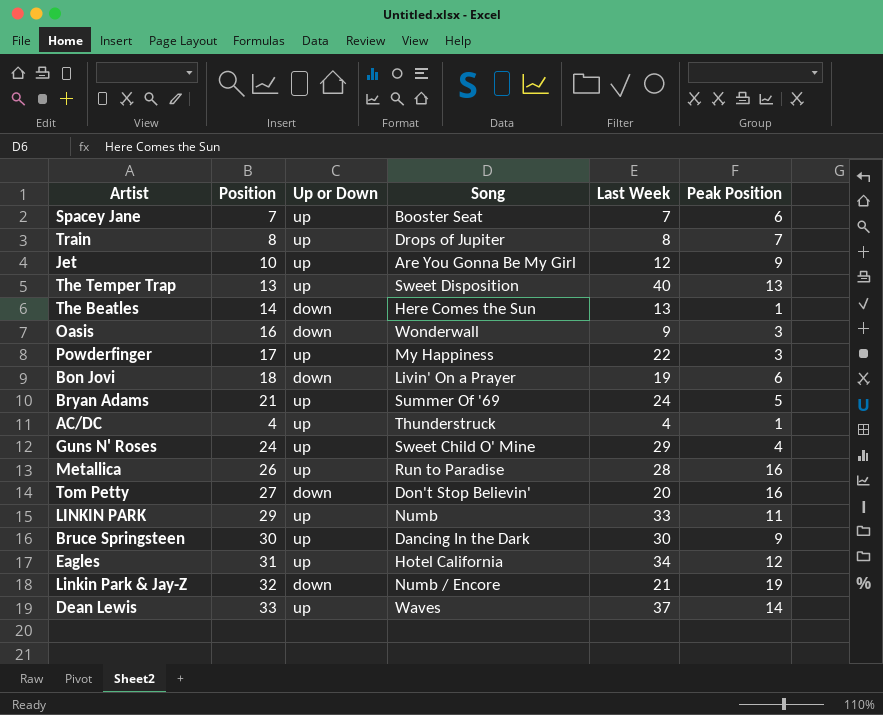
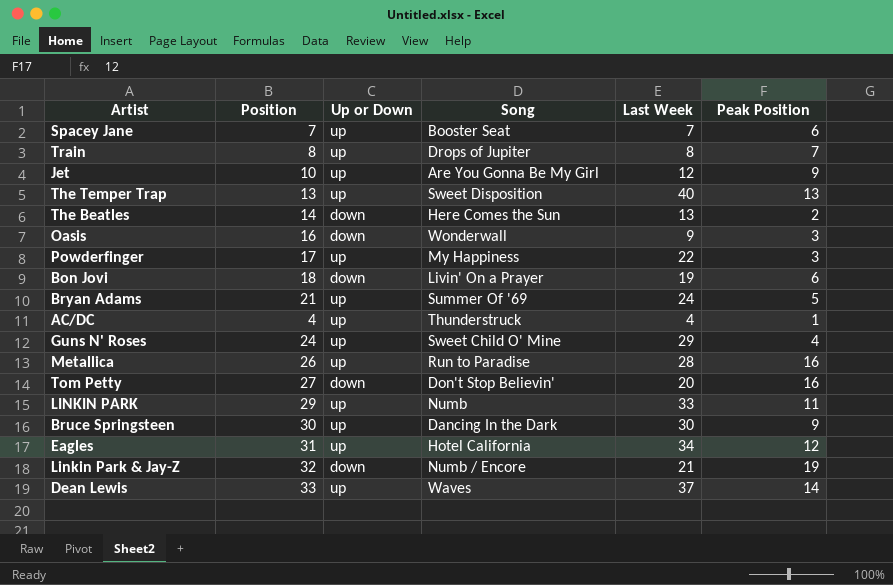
The Beatles | Peak Position: 1 -> 2

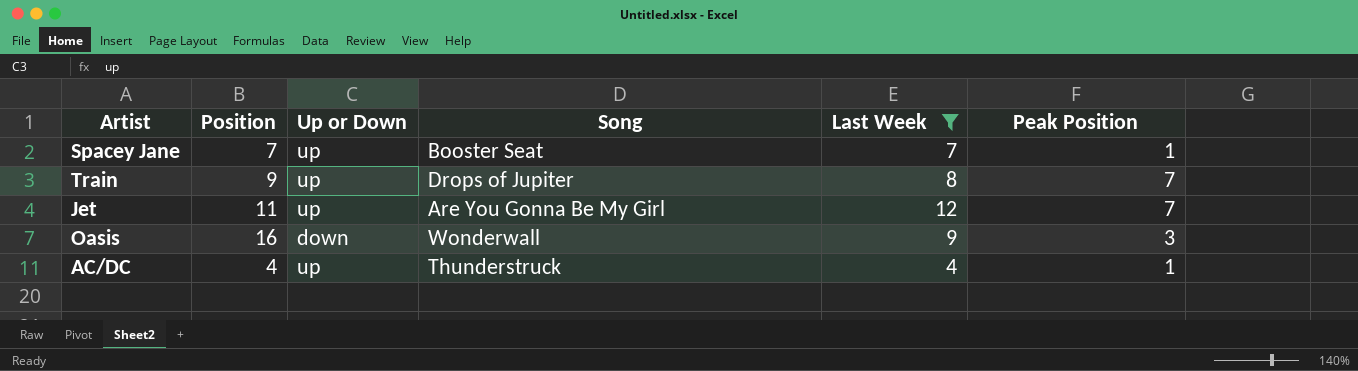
filter: none -> Last Week <= 12
Spacey Jane | Peak Position: 6 -> 1
Train | Position: 8 -> 9
Jet | Position: 10 -> 11
Jet | Peak Position: 9 -> 7

